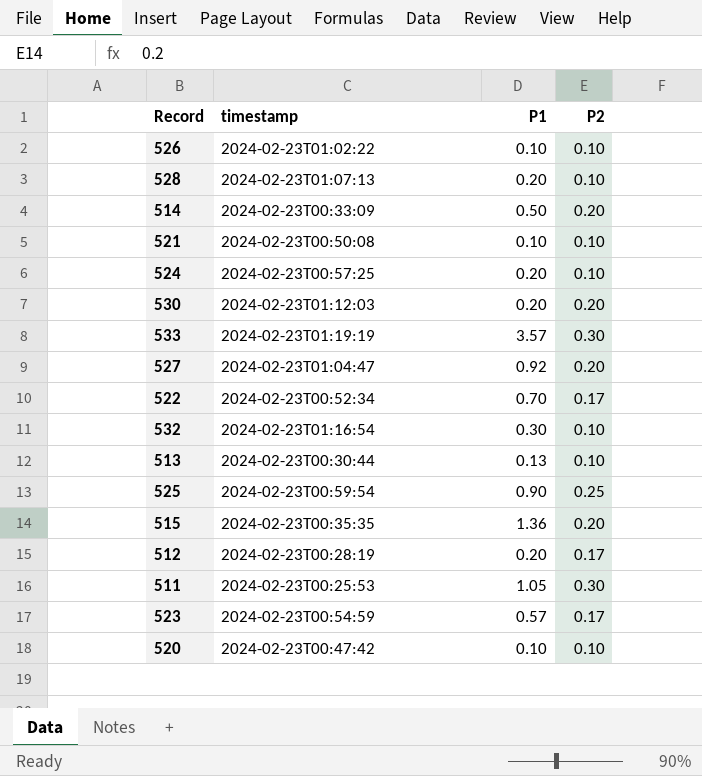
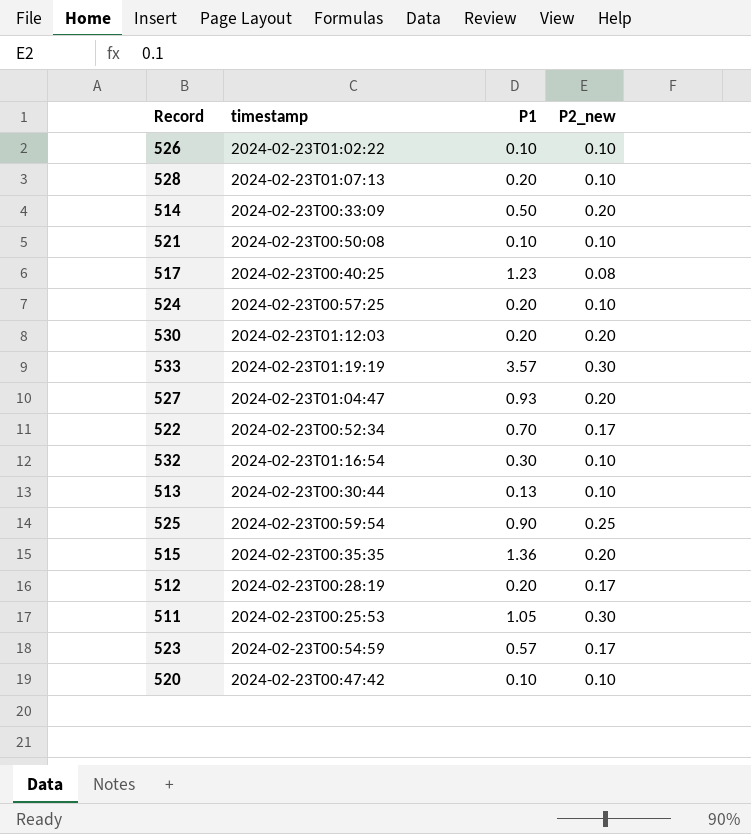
column name: P2 -> P2_new
row 517: none -> 2024-02-23T00:40:25 | 1.23 | 0.08
527 | P1: 0.92 -> 0.93

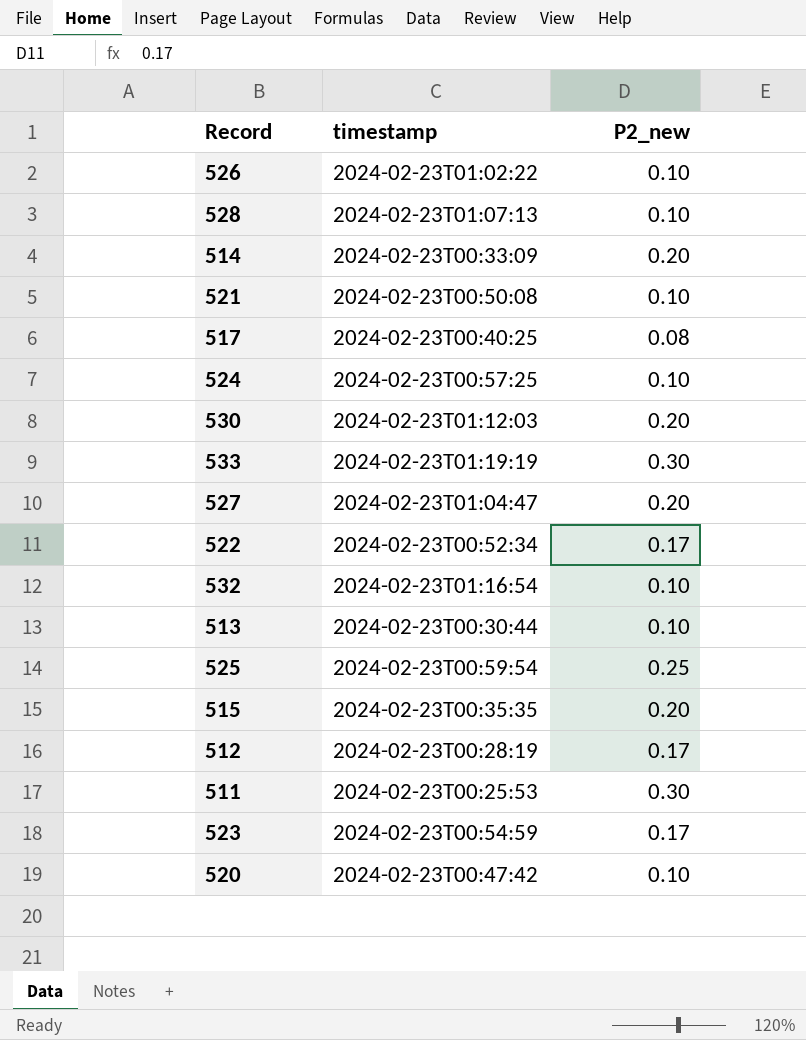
column P1 | position: 3 -> none

